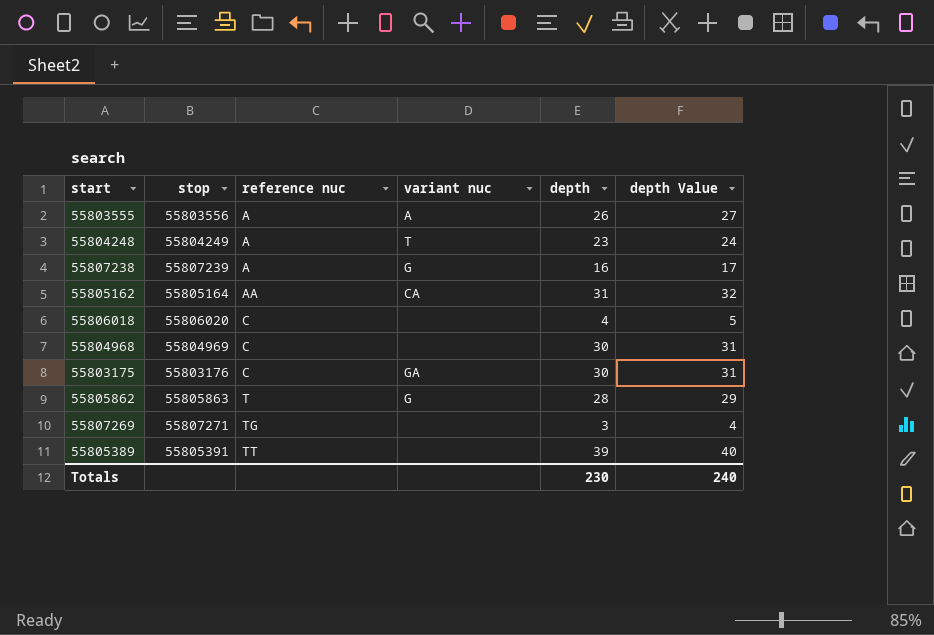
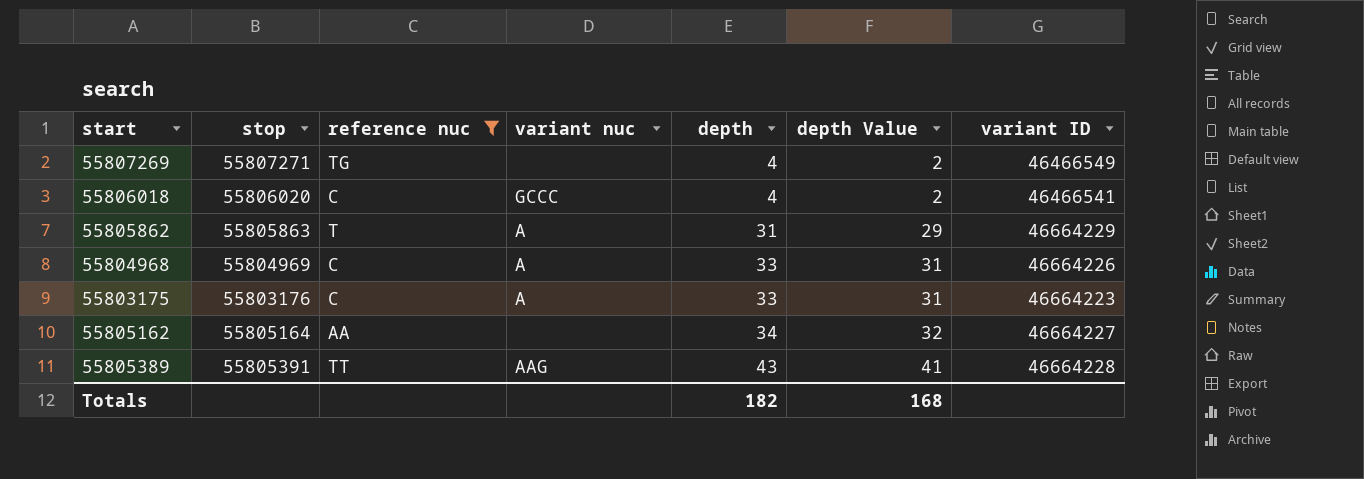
filter: none -> reference nuc != A
row order: reference nuc ascending -> depth ascending
column depth Value | formula: [depth] + 1 -> [depth] - 2
column variant ID | position: none -> 7
55807269 | depth: 3 -> 4
55806018 | variant nuc: none -> GCCC
55805862 | variant nuc: G -> A
55805862 | depth: 28 -> 31
55804968 | variant nuc: none -> A
55804968 | depth: 30 -> 33
55803175 | variant nuc: GA -> A
55803175 | depth: 30 -> 33
55805162 | variant nuc: CA -> none
55805162 | depth: 31 -> 34
55805389 | variant nuc: none -> AAG
55805389 | depth: 39 -> 43
Totals | depth: 230 -> 182
Totals | depth Value: 240 -> 168

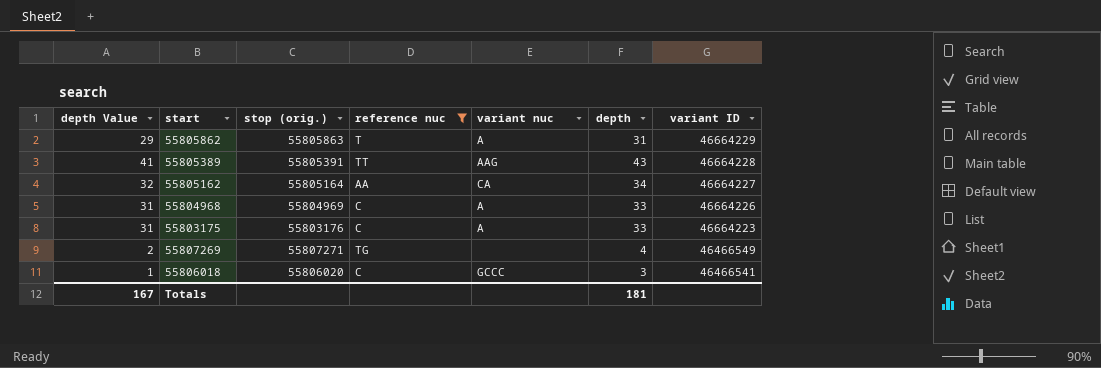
row order: depth ascending -> variant ID descending
column depth Value | position: 6 -> 1
column name: stop -> stop (orig.)
55805162 | variant nuc: none -> CA
55806018 | depth Value: 2 -> 1
55806018 | depth: 4 -> 3
Totals | depth Value: 168 -> 167
Totals | depth: 182 -> 181

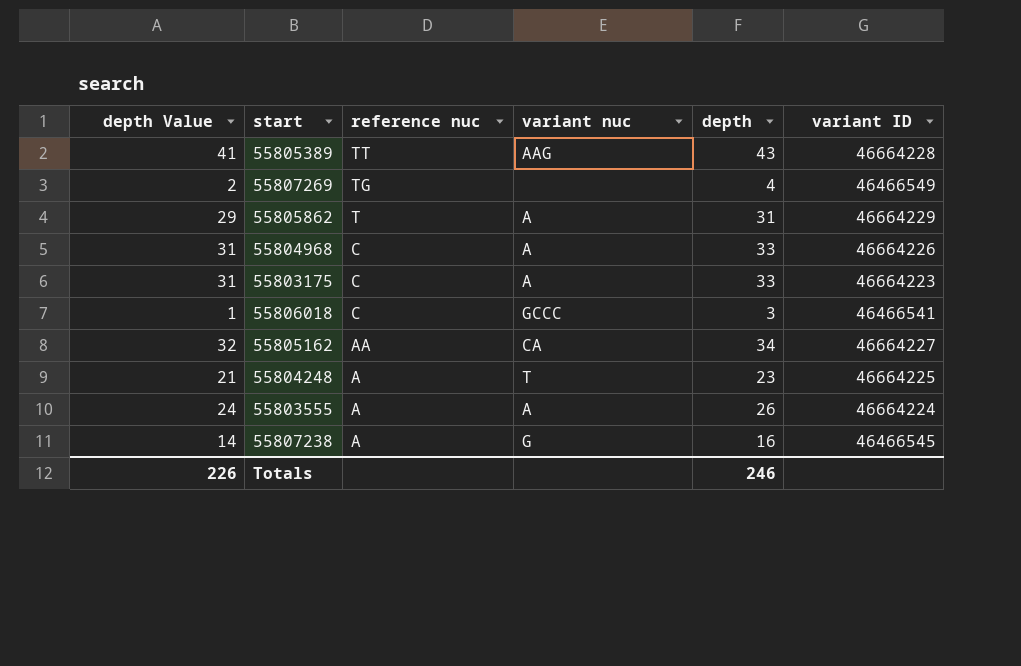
filter: reference nuc != A -> none
row order: variant ID descending -> reference nuc descending
column stop (orig.) | position: 3 -> none
Totals | depth Value: 167 -> 226
Totals | depth: 181 -> 246

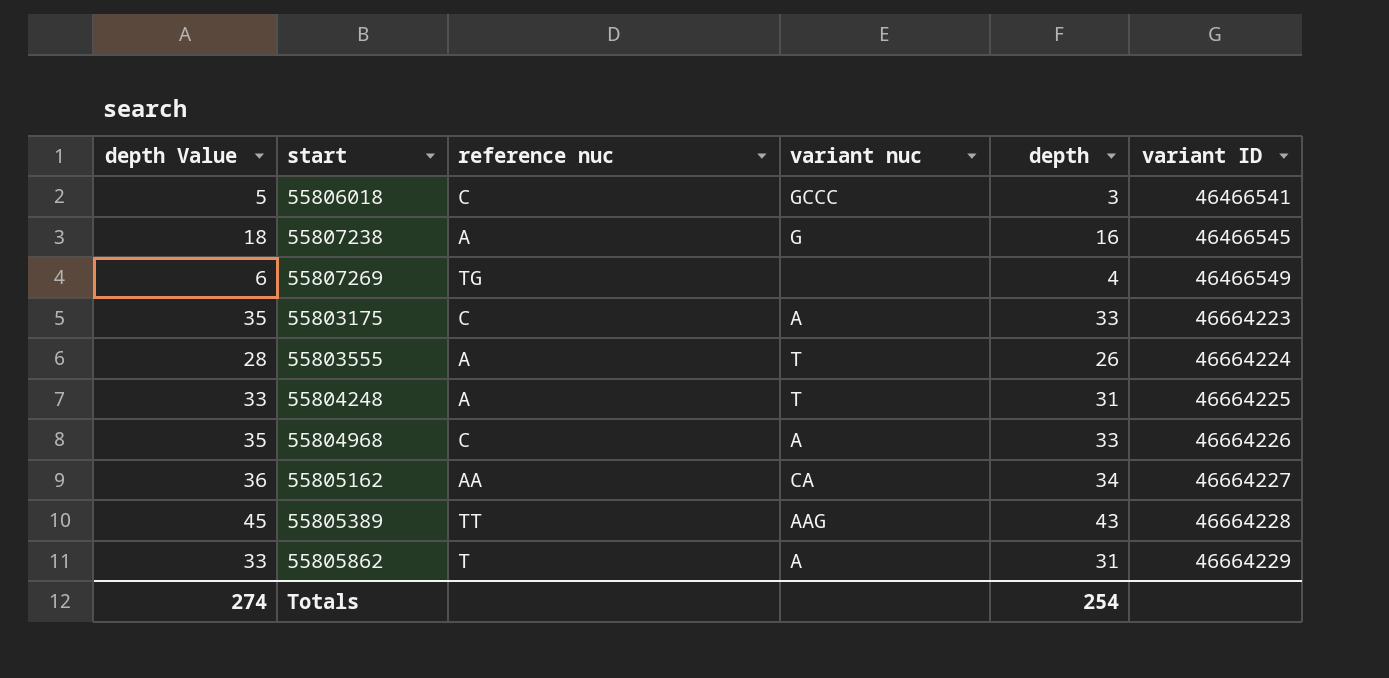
row order: reference nuc descending -> variant ID ascending
column depth Value | formula: [depth] - 2 -> [depth] + 2
55803555 | variant nuc: A -> T
55804248 | depth: 23 -> 31
Totals | depth Value: 226 -> 274
Totals | depth: 246 -> 254

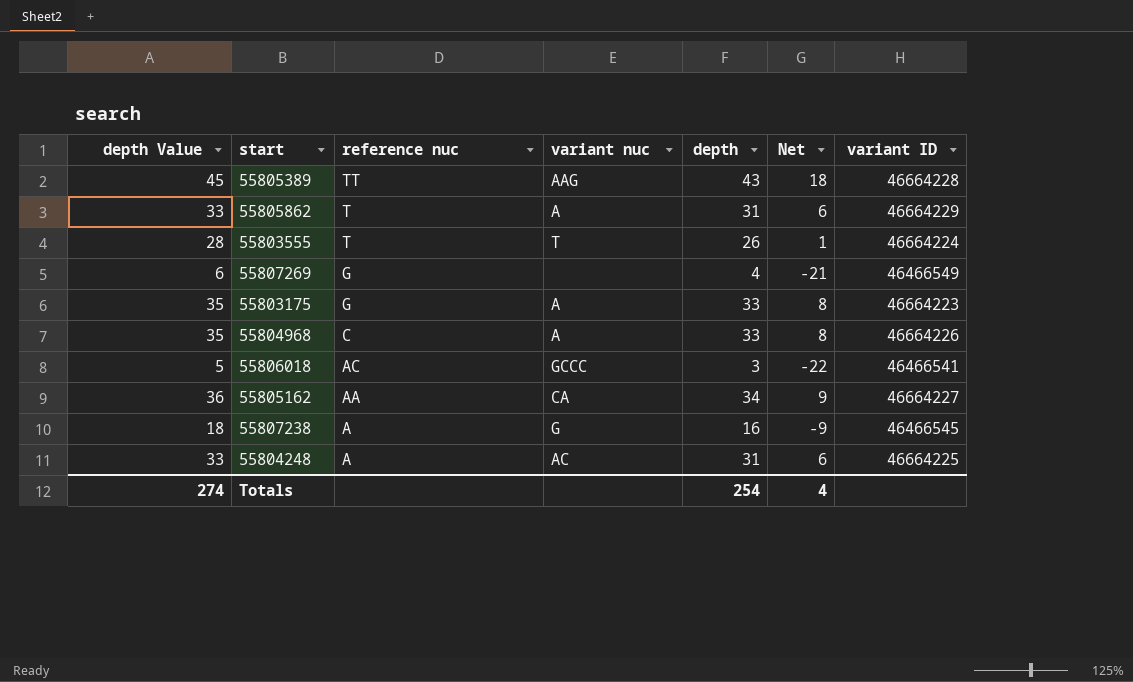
row order: variant ID ascending -> reference nuc descending
column Net | formula: none -> [depth] - 25
55803555 | reference nuc: A -> T
55807269 | reference nuc: TG -> G
55803175 | reference nuc: C -> G
55806018 | reference nuc: C -> AC
55804248 | variant nuc: T -> AC

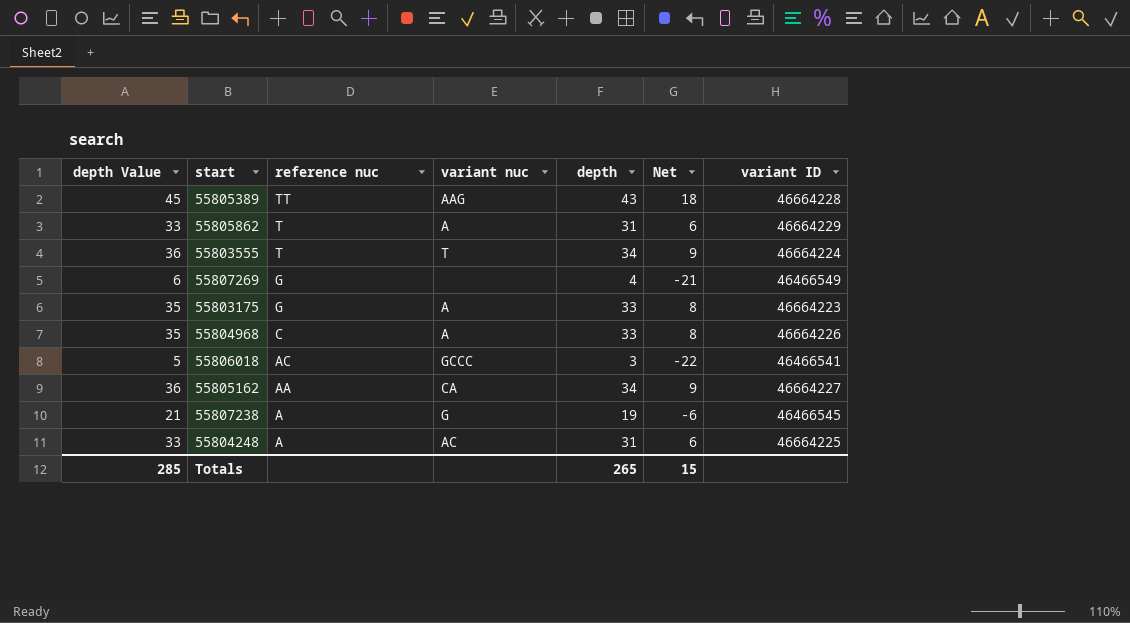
55803555 | depth Value: 28 -> 36
55803555 | depth: 26 -> 34
55803555 | Net: 1 -> 9
55807238 | depth Value: 18 -> 21
55807238 | depth: 16 -> 19
55807238 | Net: -9 -> -6
Totals | depth Value: 274 -> 285
Totals | depth: 254 -> 265
Totals | Net: 4 -> 15

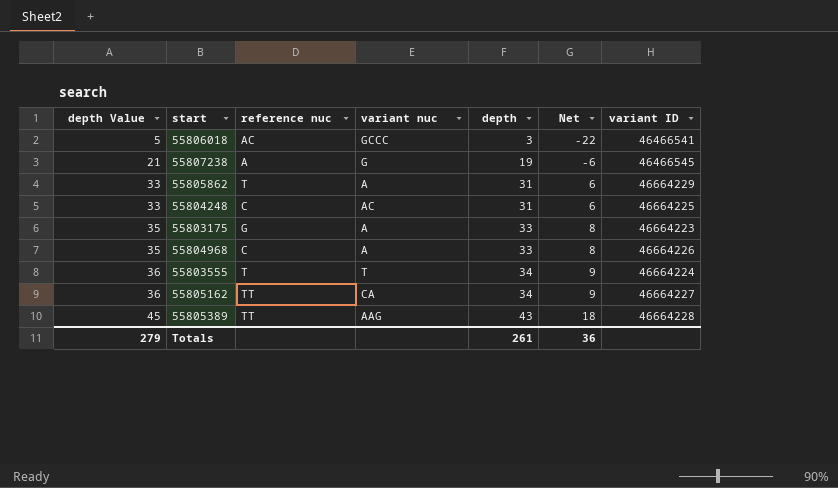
row order: reference nuc descending -> depth Value ascending
row 55807269: 6 | G | none | 4 | -21 | 46466549 -> none
55804248 | reference nuc: A -> C
55805162 | reference nuc: AA -> TT
Totals | depth Value: 285 -> 279
Totals | depth: 265 -> 261
Totals | Net: 15 -> 36

